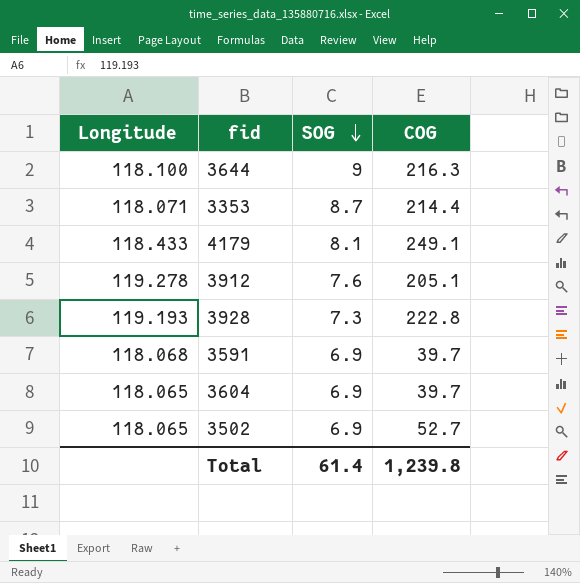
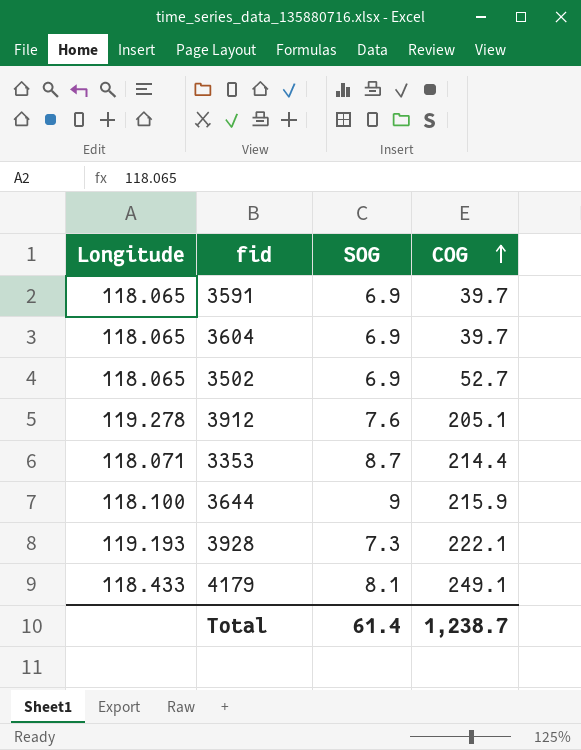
row order: SOG descending -> COG ascending
3591 | Longitude: 118.068 -> 118.065
3644 | COG: 216.3 -> 215.9
3928 | COG: 222.8 -> 222.1
Total | COG: 1,239.8 -> 1,238.7

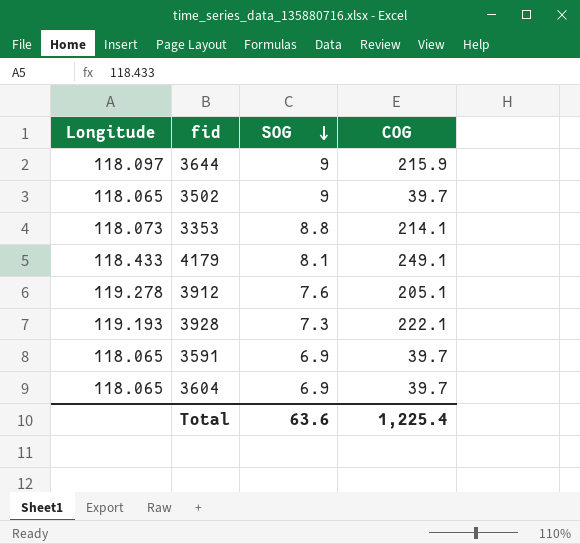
row order: COG ascending -> SOG descending
3644 | Longitude: 118.100 -> 118.097
3502 | SOG: 6.9 -> 9
3502 | COG: 52.7 -> 39.7
3353 | Longitude: 118.071 -> 118.073
3353 | SOG: 8.7 -> 8.8
3353 | COG: 214.4 -> 214.1
Total | SOG: 61.4 -> 63.6
Total | COG: 1,238.7 -> 1,225.4

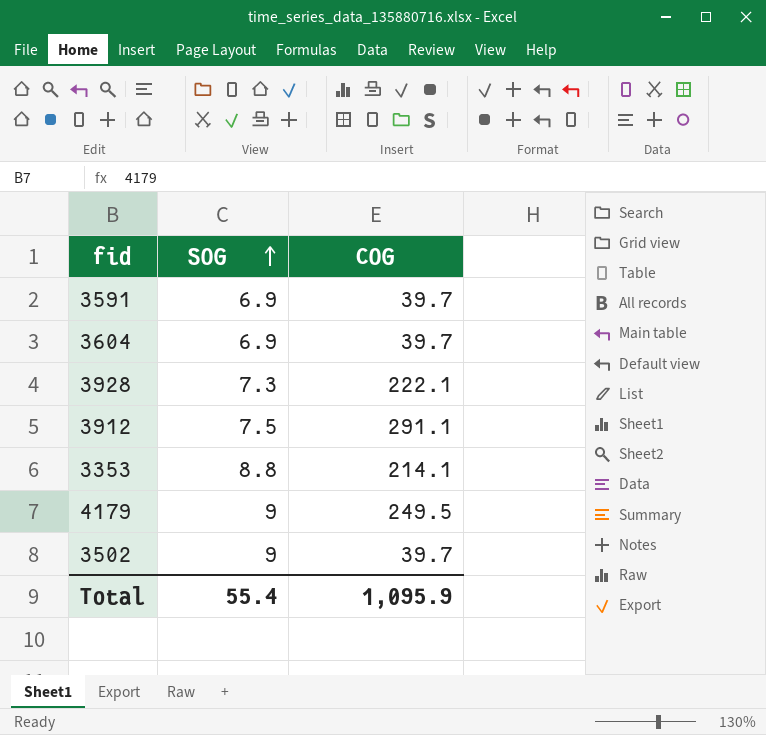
row order: SOG descending -> SOG ascending
column Longitude | position: 1 -> none
row 3644: 118.097 | 9 | 215.9 -> none
3912 | SOG: 7.6 -> 7.5
3912 | COG: 205.1 -> 291.1
4179 | SOG: 8.1 -> 9
4179 | COG: 249.1 -> 249.5
Total | SOG: 63.6 -> 55.4
Total | COG: 1,225.4 -> 1,095.9

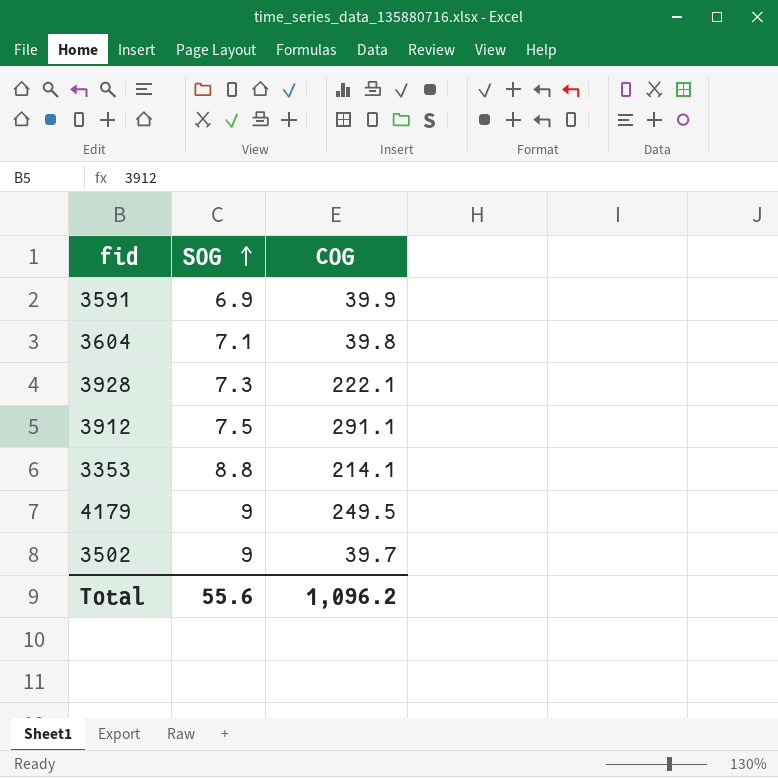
3591 | COG: 39.7 -> 39.9
3604 | SOG: 6.9 -> 7.1
3604 | COG: 39.7 -> 39.8
Total | SOG: 55.4 -> 55.6
Total | COG: 1,095.9 -> 1,096.2

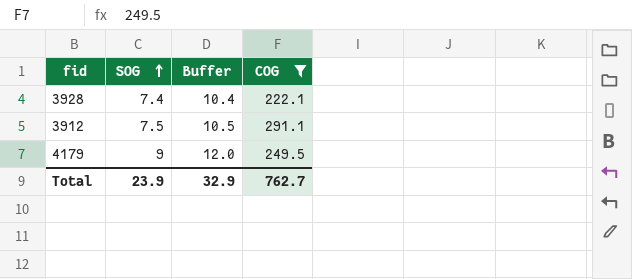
filter: none -> COG >= 222.1
column Buffer | formula: none -> [SOG] + 3
3928 | SOG: 7.3 -> 7.4
Total | SOG: 55.6 -> 23.9
Total | COG: 1,096.2 -> 762.7

